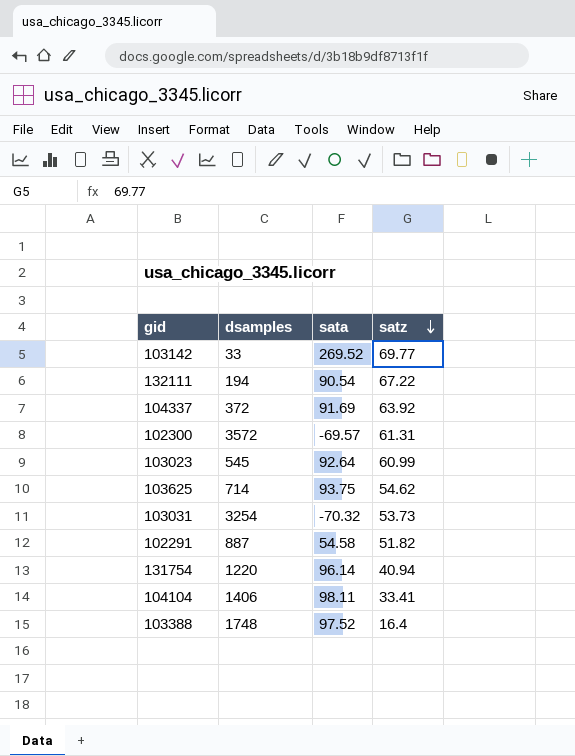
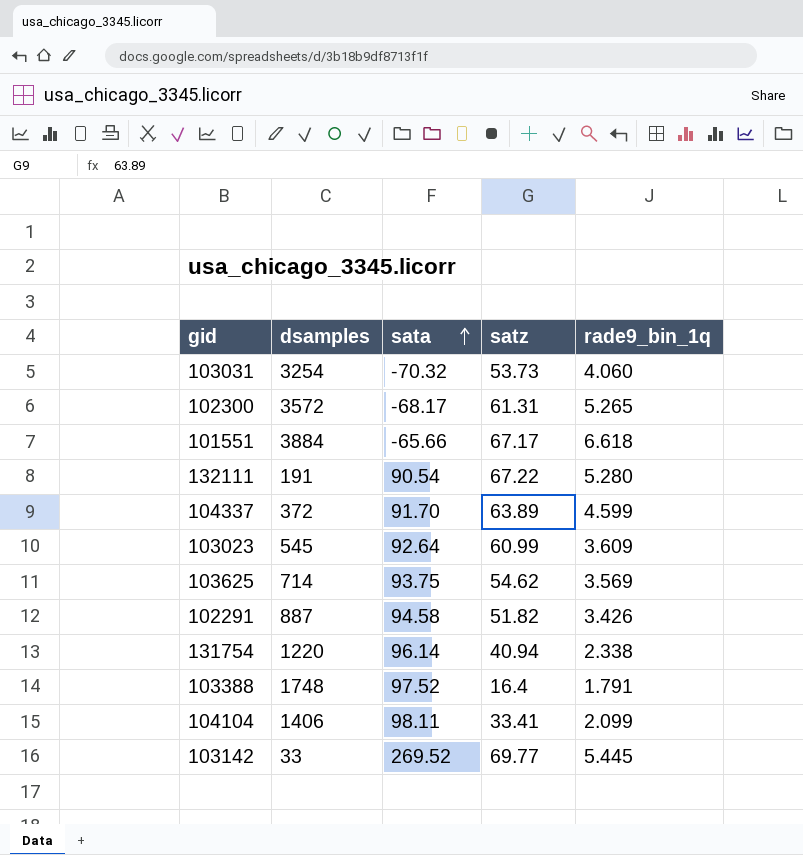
row order: satz descending -> sata ascending
column rade9_bin_1q | position: none -> 5
102300 | sata: -69.57 -> -68.17
row 101551: none -> 3884 | -65.66 | 67.17 | 6.618
132111 | dsamples: 194 -> 191
104337 | sata: 91.69 -> 91.70
104337 | satz: 63.92 -> 63.89
102291 | sata: 54.58 -> 94.58

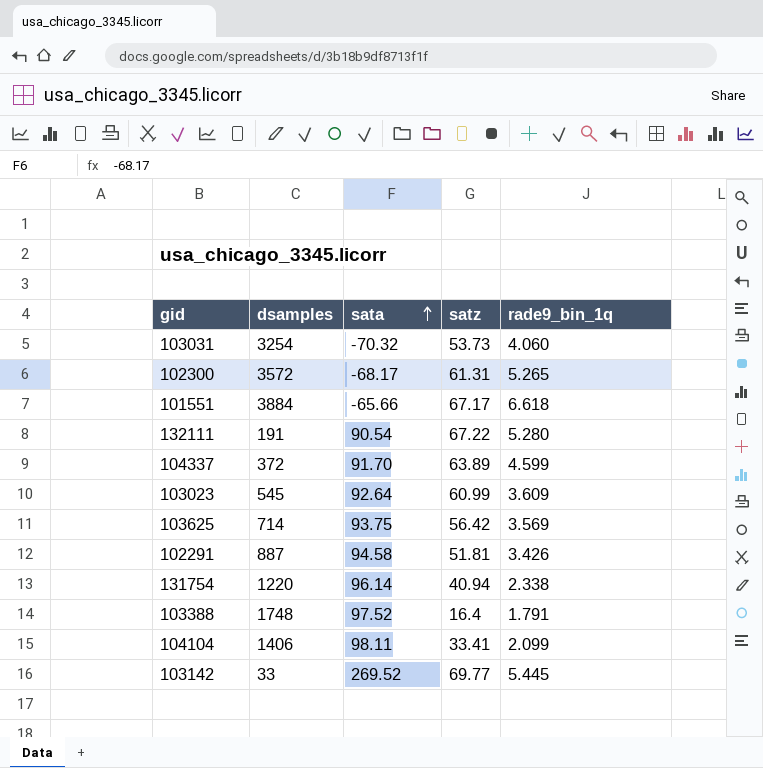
103625 | satz: 54.62 -> 56.42
102291 | satz: 51.82 -> 51.81

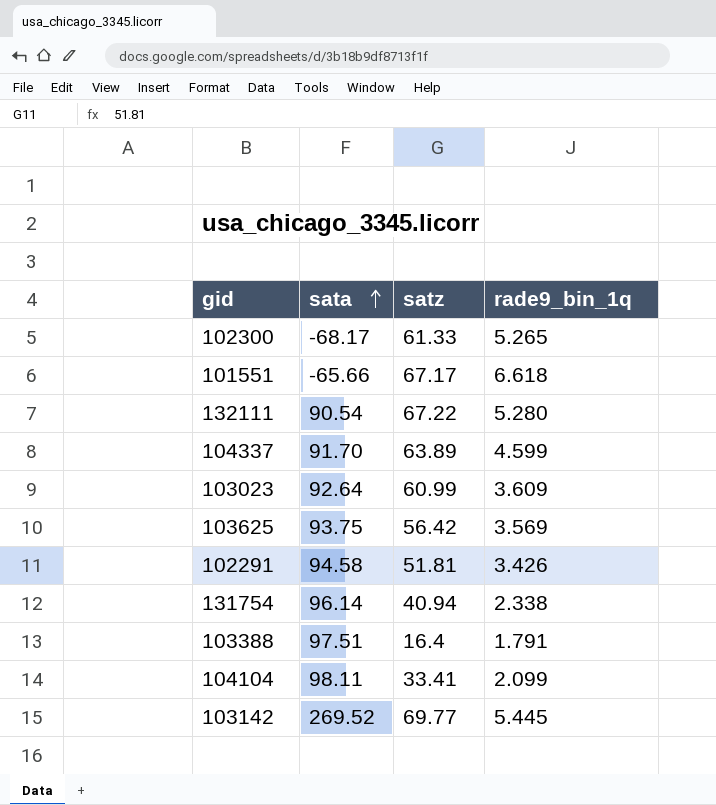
column dsamples | position: 2 -> none
row 103031: 3254 | -70.32 | 53.73 | 4.060 -> none
102300 | satz: 61.31 -> 61.33
103388 | sata: 97.52 -> 97.51

